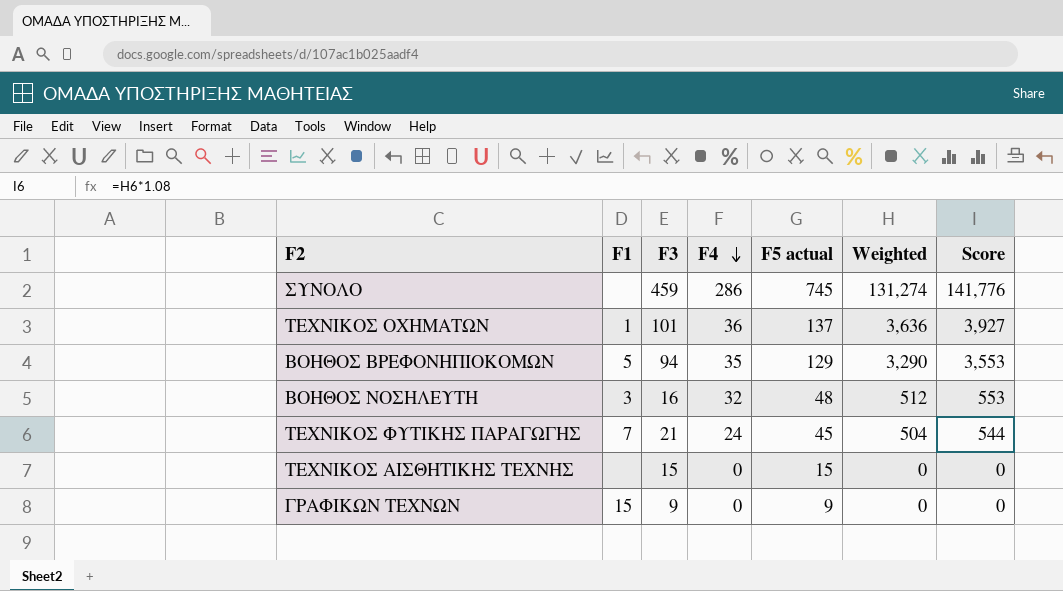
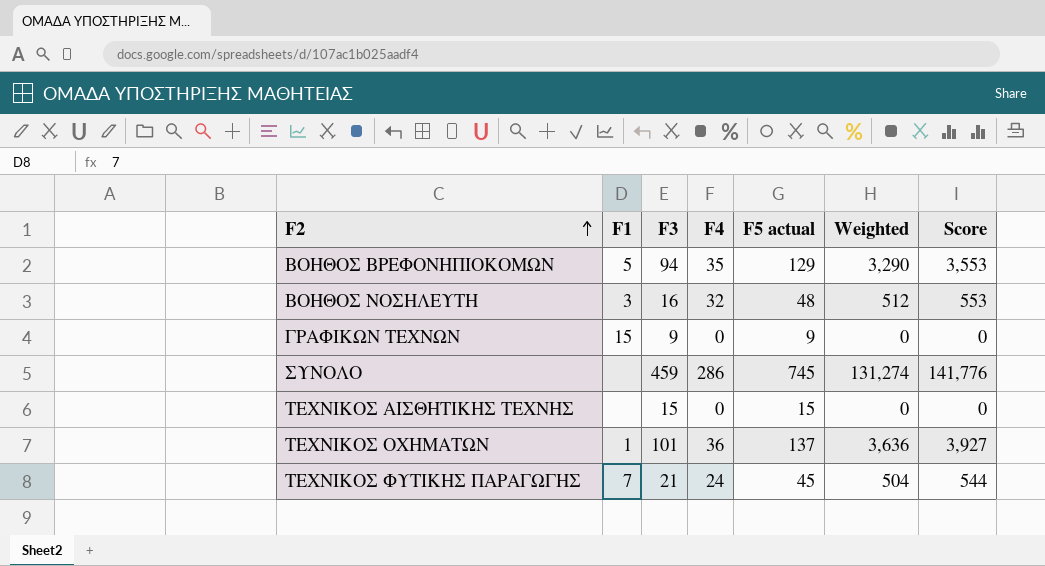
row order: F4 descending -> F2 ascending

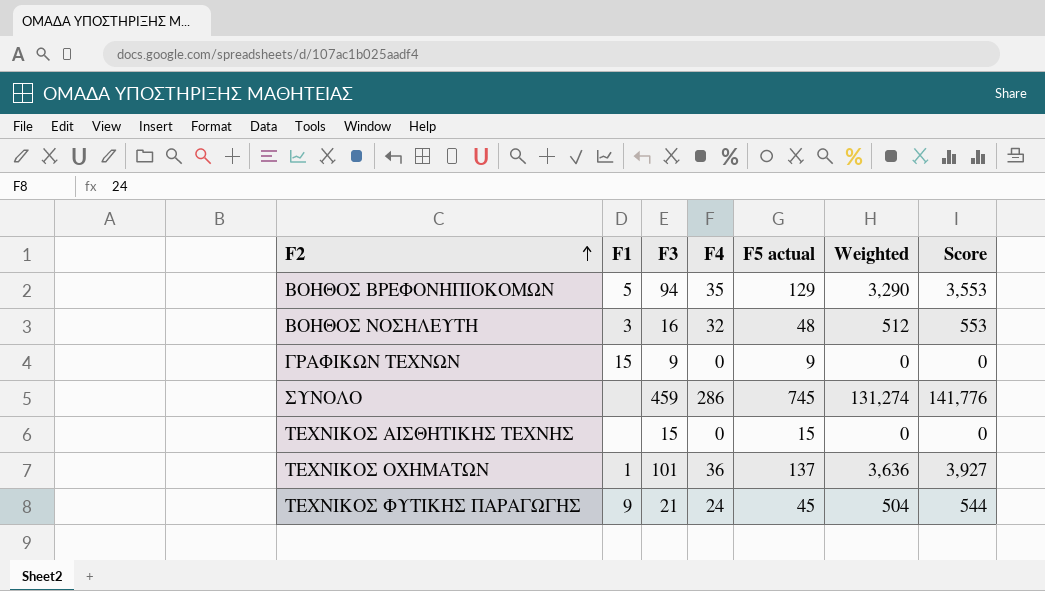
ΤΕΧΝΙΚΟΣ ΦΥΤΙΚΗΣ ΠΑΡΑΓΩΓΗΣ | F1: 7 -> 9

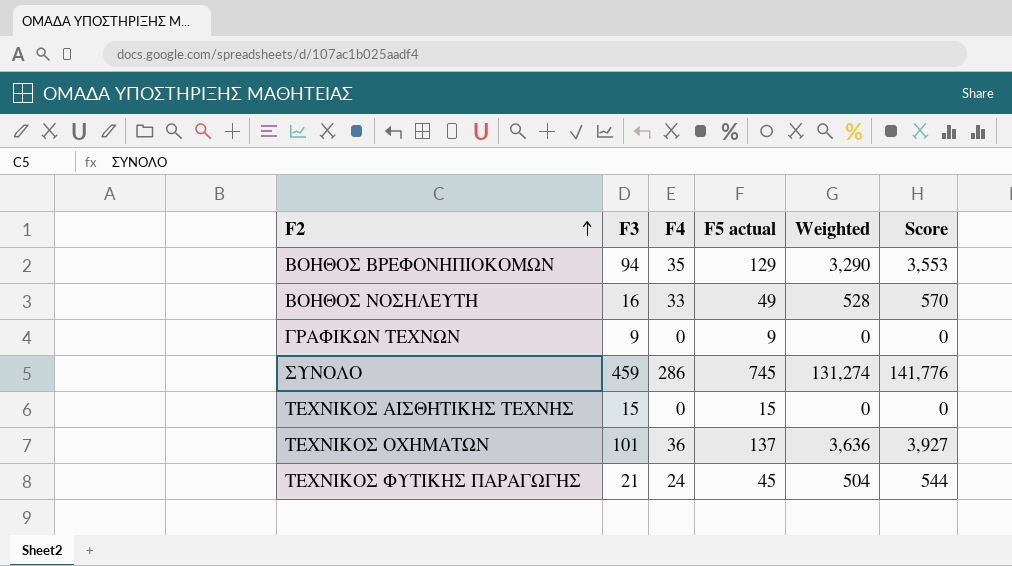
column F1 | position: 2 -> none
ΒΟΗΘΟΣ ΝΟΣΗΛΕΥΤΗ | F4: 32 -> 33
ΒΟΗΘΟΣ ΝΟΣΗΛΕΥΤΗ | F5 actual: 48 -> 49
ΒΟΗΘΟΣ ΝΟΣΗΛΕΥΤΗ | Weighted: 512 -> 528
ΒΟΗΘΟΣ ΝΟΣΗΛΕΥΤΗ | Score: 553 -> 570

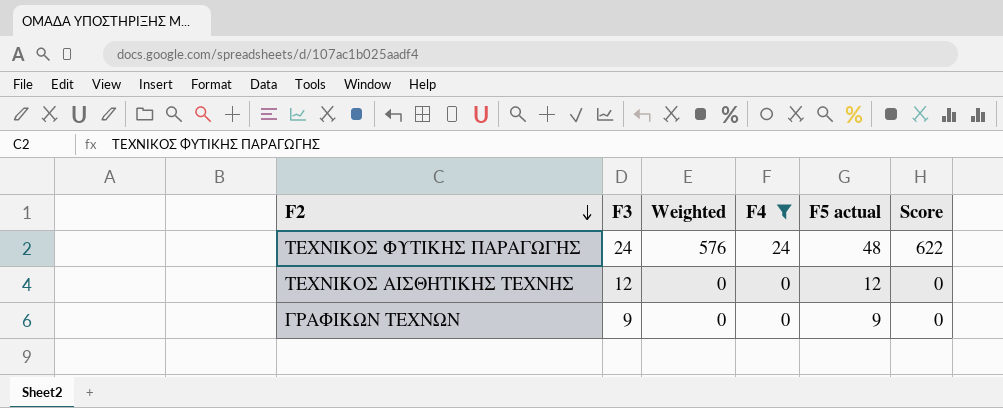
filter: none -> F4 <= 24
row order: F2 ascending -> F2 descending
column Weighted | position: 5 -> 3
ΤΕΧΝΙΚΟΣ ΦΥΤΙΚΗΣ ΠΑΡΑΓΩΓΗΣ | F3: 21 -> 24
ΤΕΧΝΙΚΟΣ ΦΥΤΙΚΗΣ ΠΑΡΑΓΩΓΗΣ | Weighted: 504 -> 576
ΤΕΧΝΙΚΟΣ ΦΥΤΙΚΗΣ ΠΑΡΑΓΩΓΗΣ | F5 actual: 45 -> 48
ΤΕΧΝΙΚΟΣ ΦΥΤΙΚΗΣ ΠΑΡΑΓΩΓΗΣ | Score: 544 -> 622
ΤΕΧΝΙΚΟΣ ΑΙΣΘΗΤΙΚΗΣ ΤΕΧΝΗΣ | F3: 15 -> 12
ΤΕΧΝΙΚΟΣ ΑΙΣΘΗΤΙΚΗΣ ΤΕΧΝΗΣ | F5 actual: 15 -> 12

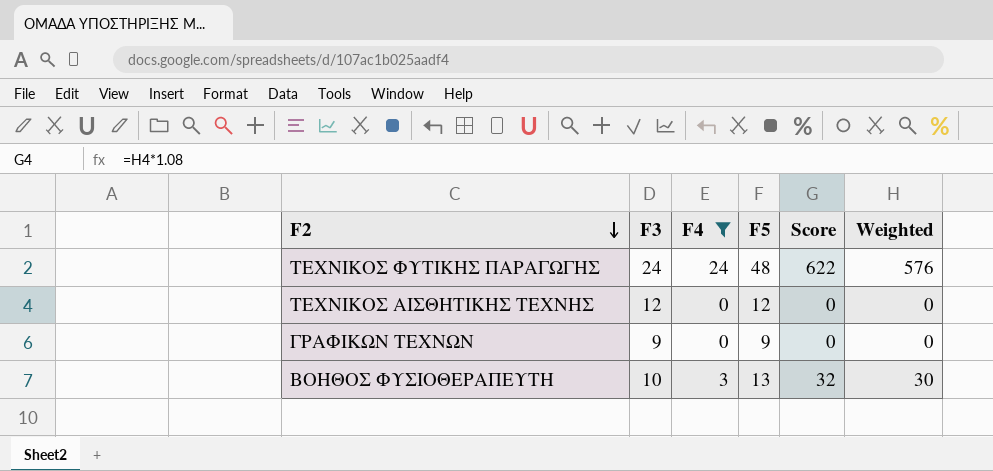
column name: F5 actual -> F5
column Weighted | position: 3 -> 6
row ΒΟΗΘΟΣ ΦΥΣΙΟΘΕΡΑΠΕΥΤΗ: none -> 10 | 3 | 13 | 32 | 30

